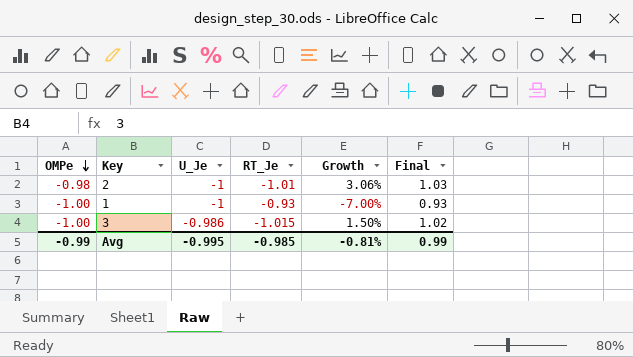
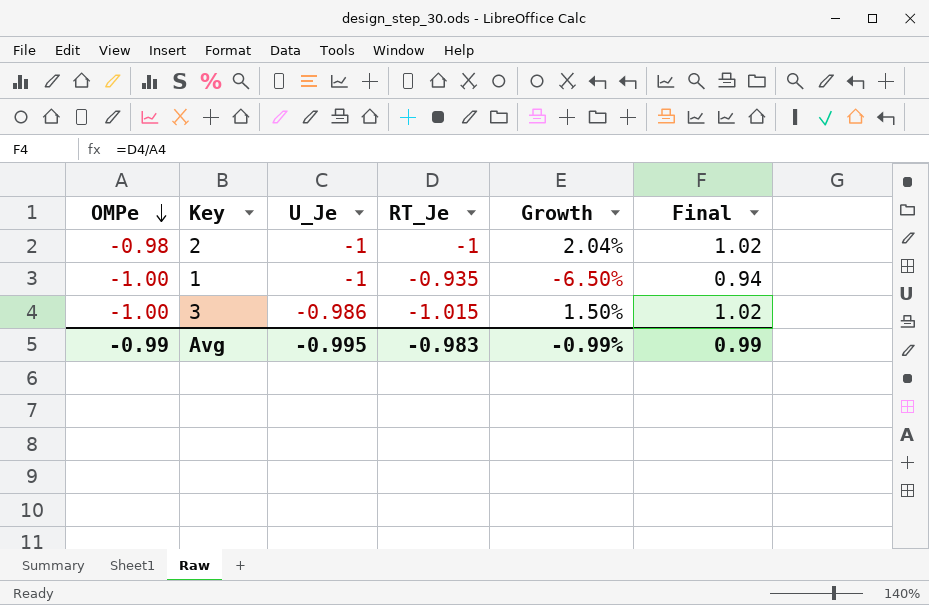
2 | RT_Je: -1.01 -> -1
2 | Growth: 3.06% -> 2.04%
2 | Final: 1.03 -> 1.02
1 | RT_Je: -0.93 -> -0.935
1 | Growth: -7.00% -> -6.50%
1 | Final: 0.93 -> 0.94
Avg | RT_Je: -0.985 -> -0.983
Avg | Growth: -0.81% -> -0.99%

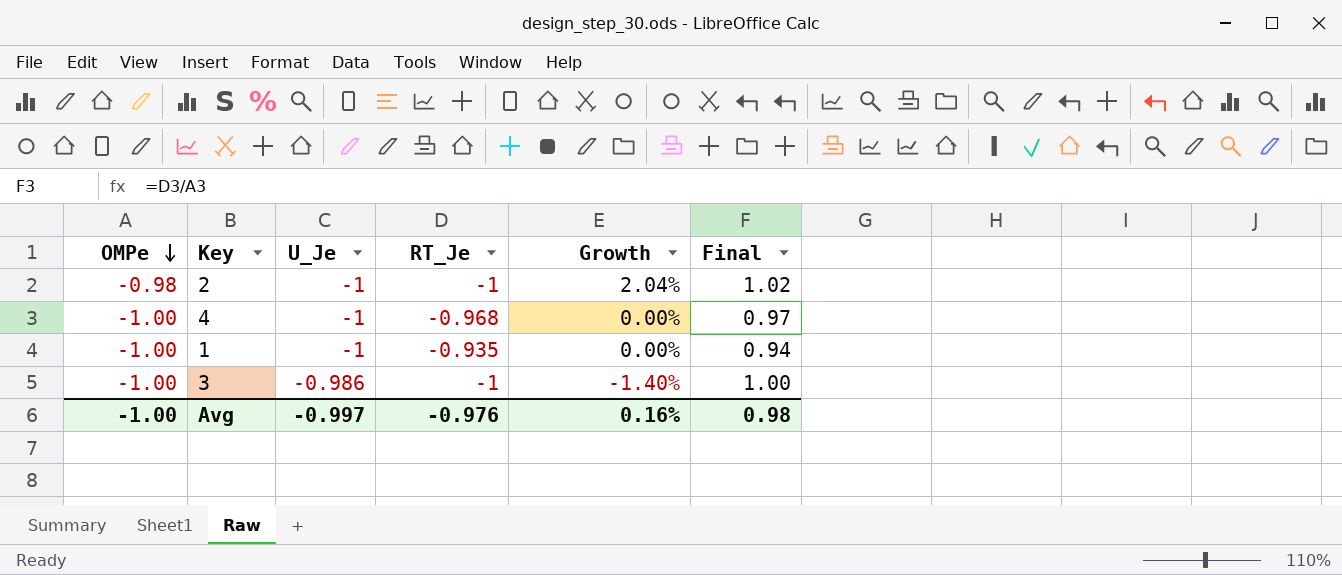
column Growth | formula: ([RT_Je] - [OMPe]) / [OMPe] -> ([U_Je] - [OMPe]) / [OMPe]
row 4: none -> -1.00 | -1 | -0.968 | 0.00% | 0.97
3 | RT_Je: -1.015 -> -1
3 | Final: 1.02 -> 1.00
Avg | OMPe: -0.99 -> -1.00
Avg | U_Je: -0.995 -> -0.997
Avg | RT_Je: -0.983 -> -0.976
Avg | Growth: -0.99% -> 0.16%
Avg | Final: 0.99 -> 0.98

